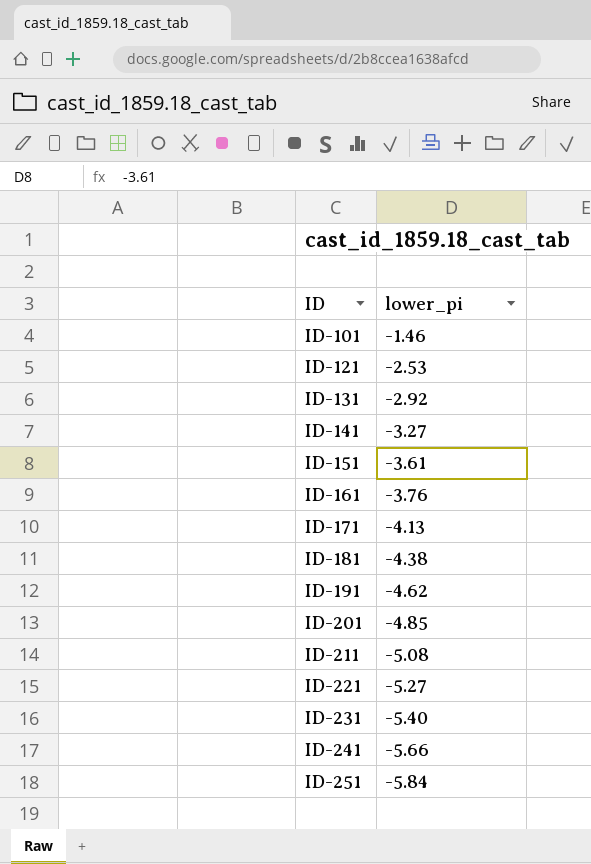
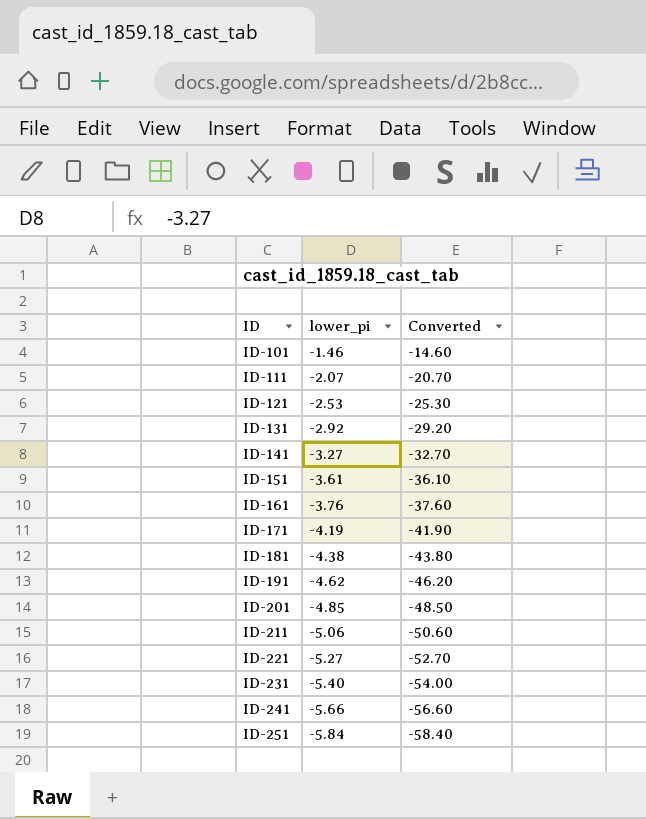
column Converted | formula: none -> [lower_pi] * 10
row ID-111: none -> -2.07 | -20.70
ID-171 | lower_pi: -4.13 -> -4.19
ID-211 | lower_pi: -5.08 -> -5.06

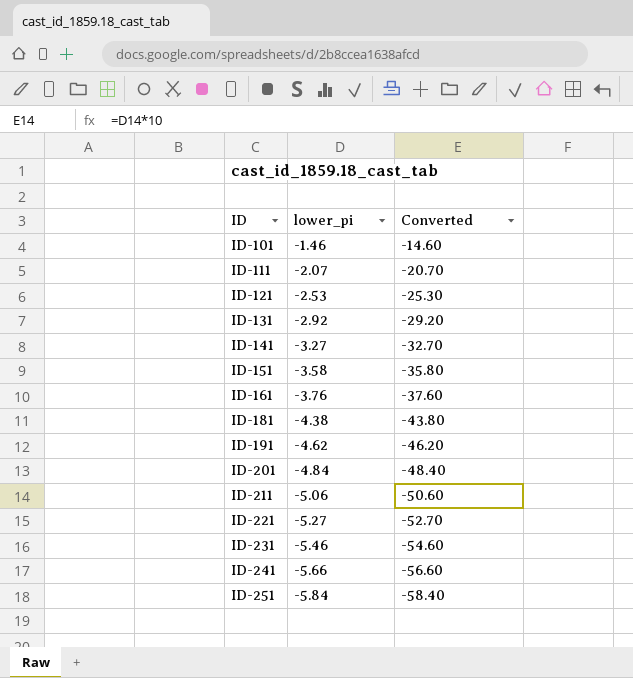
row ID-171: -4.19 | -41.90 -> none
ID-151 | lower_pi: -3.61 -> -3.58
ID-151 | Converted: -36.10 -> -35.80
ID-201 | lower_pi: -4.85 -> -4.84
ID-201 | Converted: -48.50 -> -48.40
ID-231 | lower_pi: -5.40 -> -5.46
ID-231 | Converted: -54.00 -> -54.60

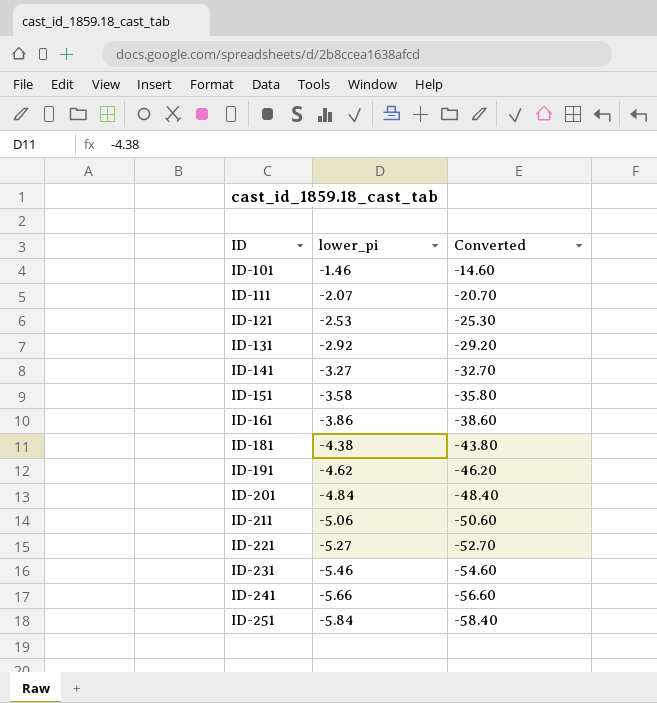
ID-161 | lower_pi: -3.76 -> -3.86
ID-161 | Converted: -37.60 -> -38.60

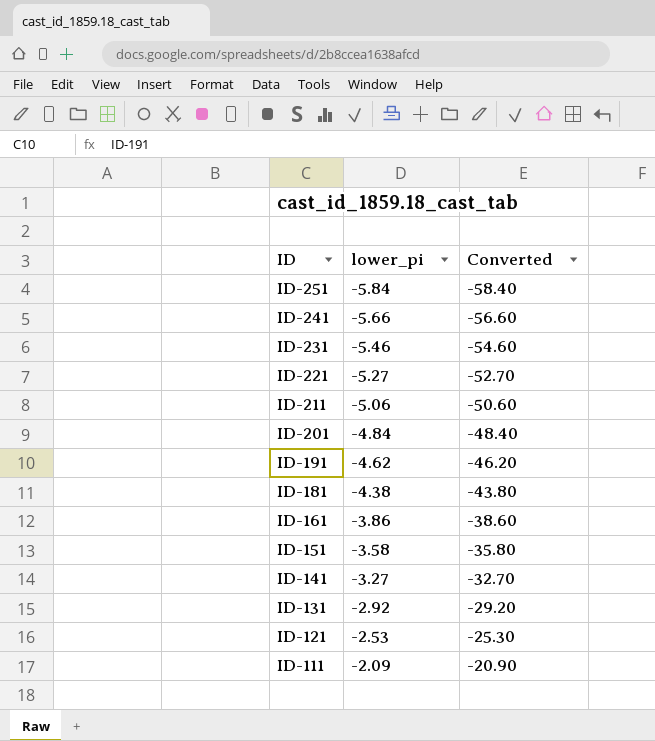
row order: ID ascending -> ID descending
row ID-101: -1.46 | -14.60 -> none
ID-111 | lower_pi: -2.07 -> -2.09
ID-111 | Converted: -20.70 -> -20.90

